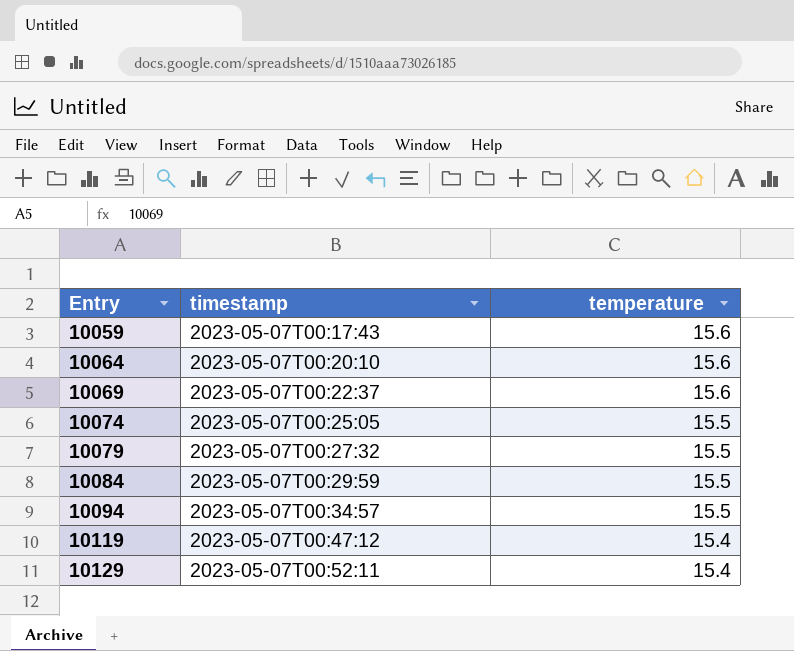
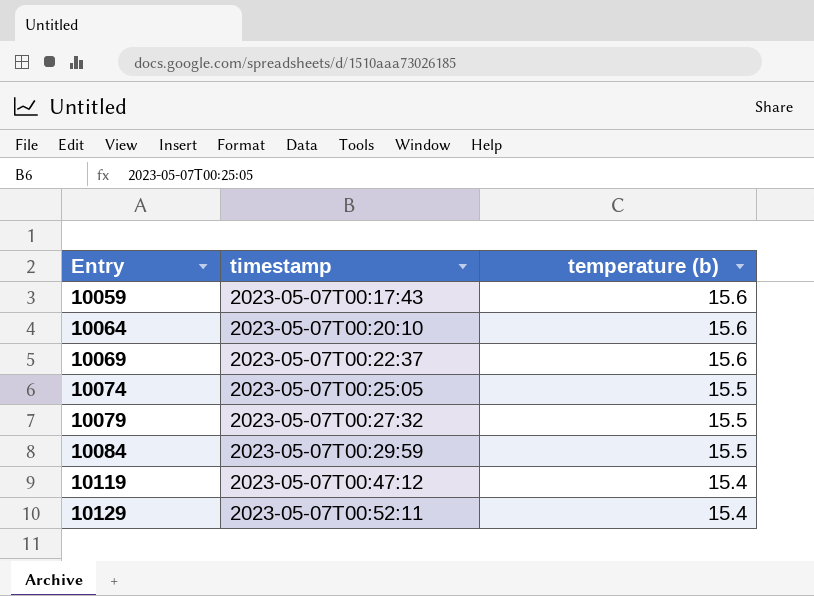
column name: temperature -> temperature (b)
row 10094: 2023-05-07T00:34:57 | 15.5 -> none

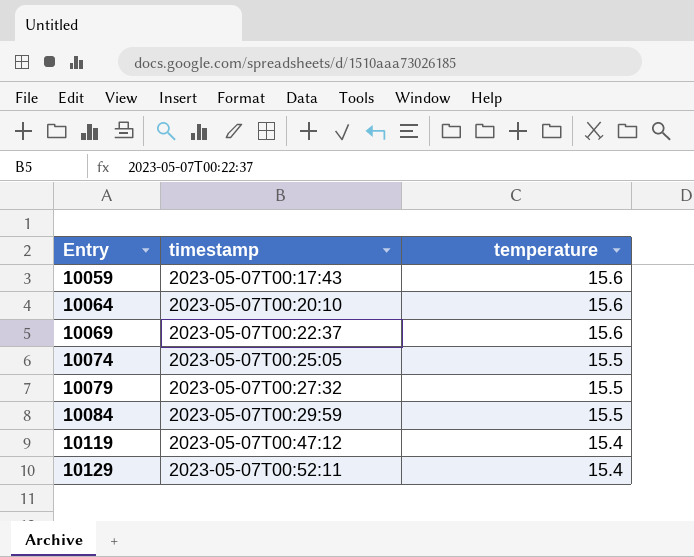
column name: temperature (b) -> temperature

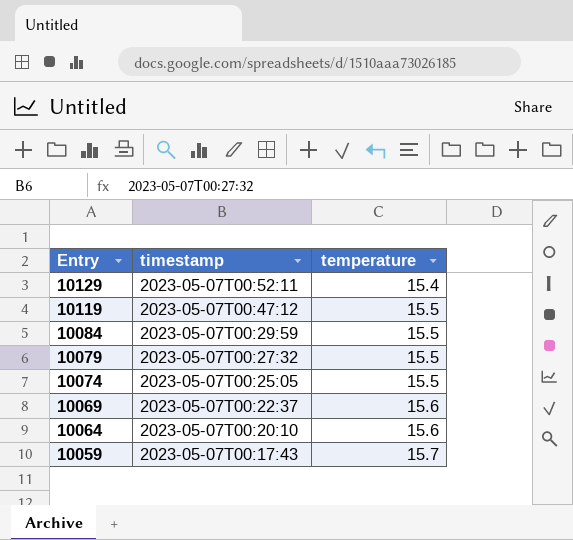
row order: Entry ascending -> Entry descending
10119 | temperature: 15.4 -> 15.5
10059 | temperature: 15.6 -> 15.7

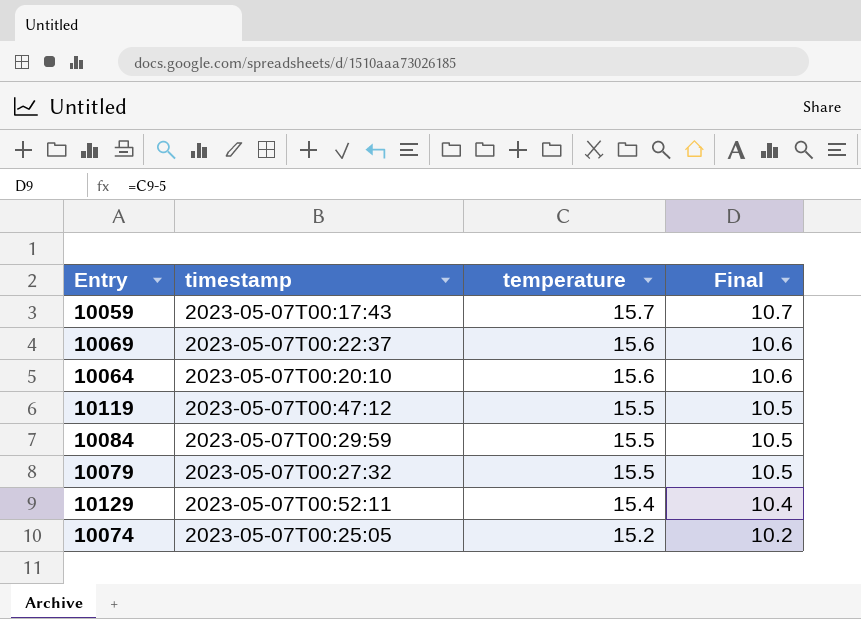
row order: Entry descending -> temperature descending
column Final | formula: none -> [temperature] - 5
10074 | temperature: 15.5 -> 15.2

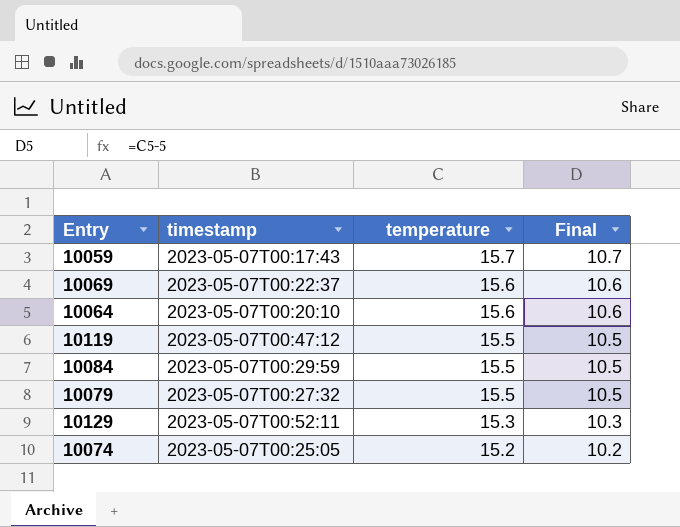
10129 | temperature: 15.4 -> 15.3
10129 | Final: 10.4 -> 10.3

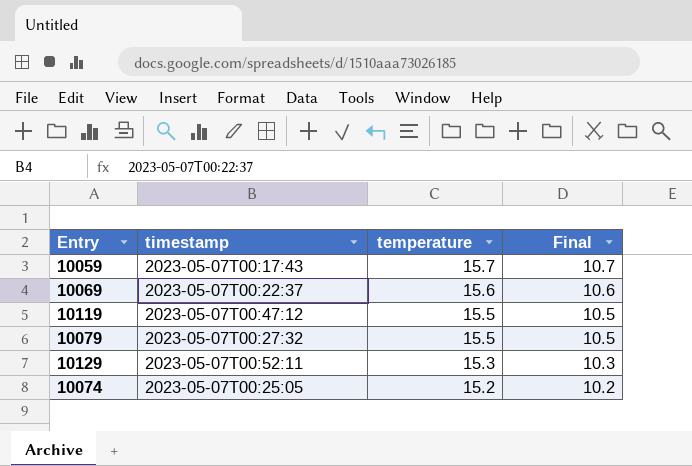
row 10064: 2023-05-07T00:20:10 | 15.6 | 10.6 -> none
row 10084: 2023-05-07T00:29:59 | 15.5 | 10.5 -> none

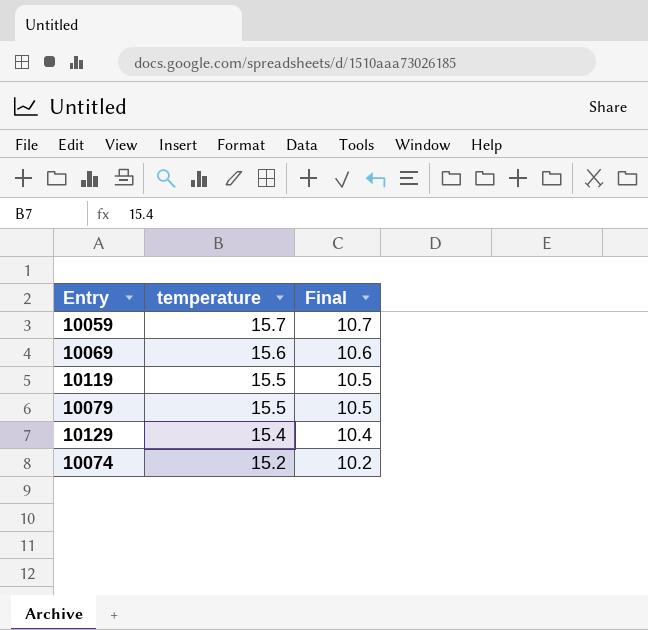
column timestamp | position: 2 -> none
10129 | temperature: 15.3 -> 15.4
10129 | Final: 10.3 -> 10.4

